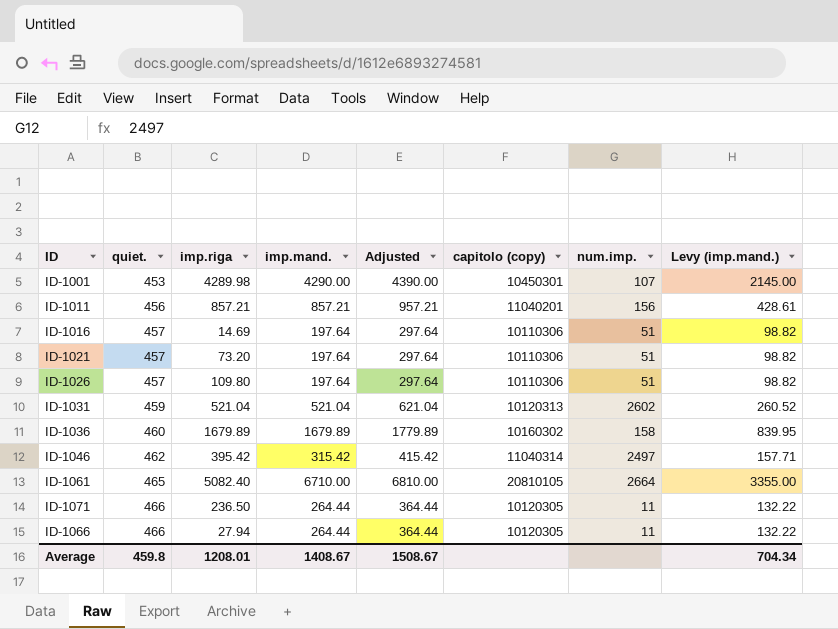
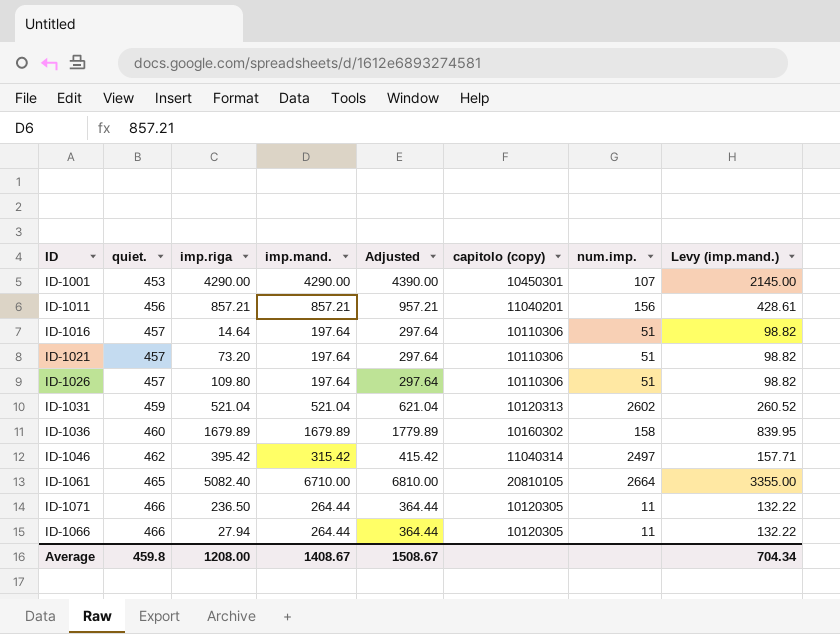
ID-1001 | imp.riga: 4289.98 -> 4290.00
ID-1016 | imp.riga: 14.69 -> 14.64
Average | imp.riga: 1208.01 -> 1208.00

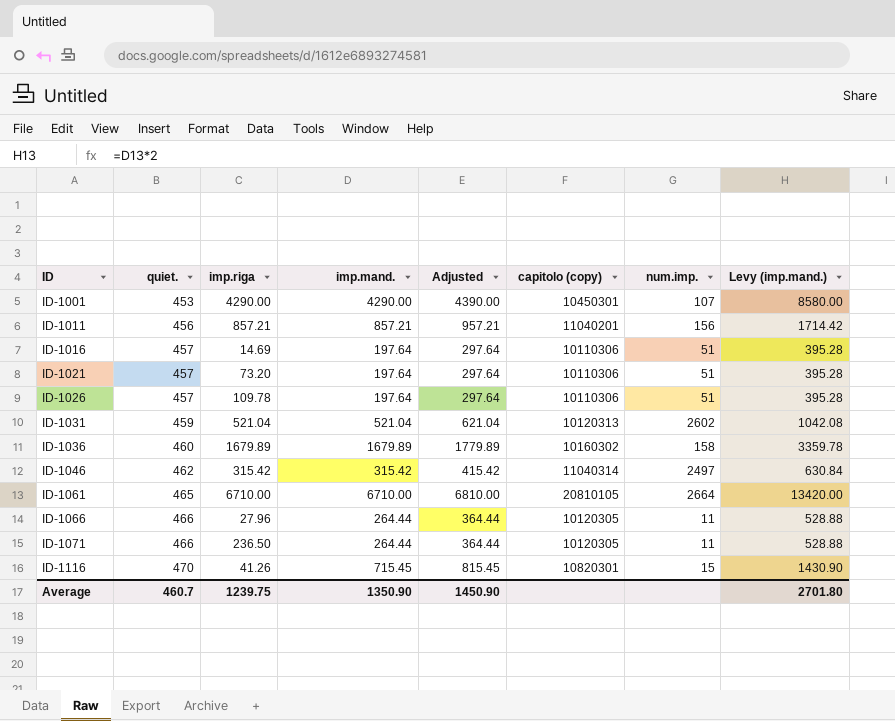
row order: quiet. ascending -> ID ascending
column Levy (imp.mand.) | formula: [imp.mand.] * 0.5 -> [imp.mand.] * 2
ID-1016 | imp.riga: 14.64 -> 14.69
ID-1026 | imp.riga: 109.80 -> 109.78
ID-1046 | imp.riga: 395.42 -> 315.42
ID-1061 | imp.riga: 5082.40 -> 6710.00
ID-1066 | imp.riga: 27.94 -> 27.96
row ID-1116: none -> 470 | 41.26 | 715.45 | 815.45 | 10820301 | 15 | 1430.90
Average | quiet.: 459.8 -> 460.7
Average | imp.riga: 1208.00 -> 1239.75
Average | imp.mand.: 1408.67 -> 1350.90
Average | Adjusted: 1508.67 -> 1450.90
Average | Levy (imp.mand.): 704.34 -> 2701.80

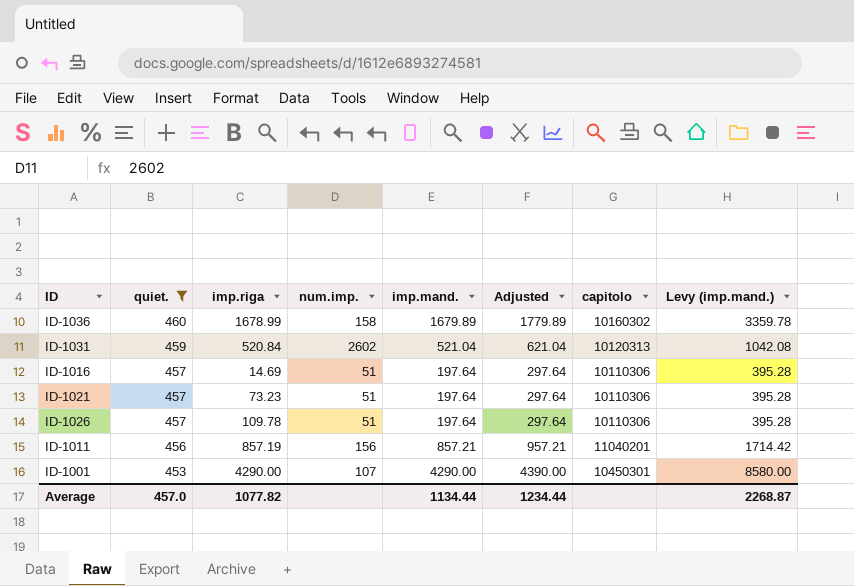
filter: none -> quiet. <= 460
row order: ID ascending -> quiet. descending
column num.imp. | position: 7 -> 4
column name: capitolo (copy) -> capitolo
ID-1036 | imp.riga: 1679.89 -> 1678.99
ID-1031 | imp.riga: 521.04 -> 520.84
ID-1021 | imp.riga: 73.20 -> 73.23
ID-1011 | imp.riga: 857.21 -> 857.19
Average | quiet.: 460.7 -> 457.0
Average | imp.riga: 1239.75 -> 1077.82
Average | imp.mand.: 1350.90 -> 1134.44
Average | Adjusted: 1450.90 -> 1234.44
Average | Levy (imp.mand.): 2701.80 -> 2268.87

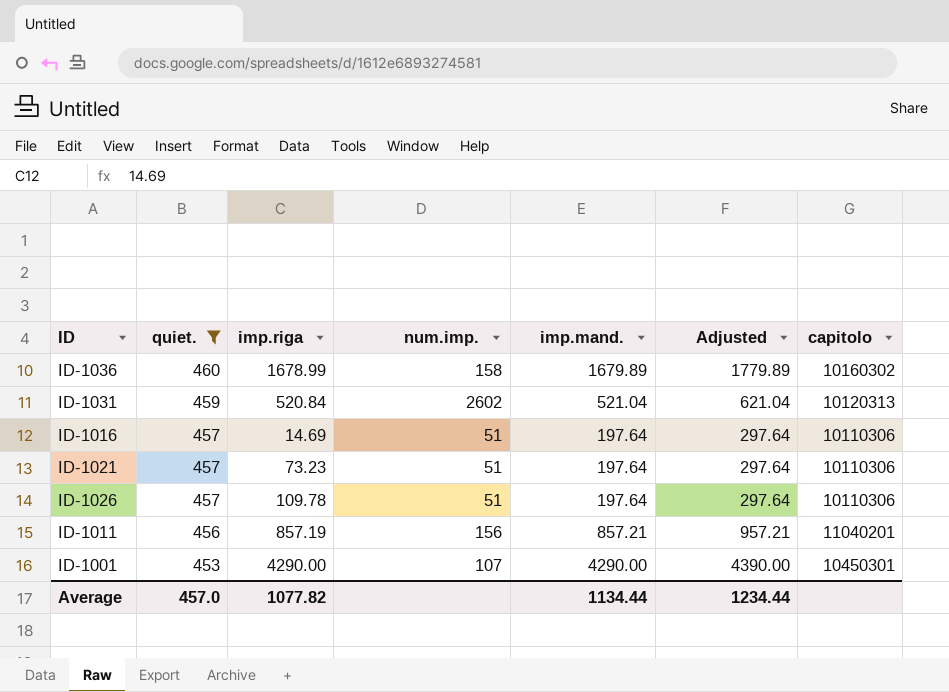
column Levy (imp.mand.) | formula: [imp.mand.] * 2 -> none

